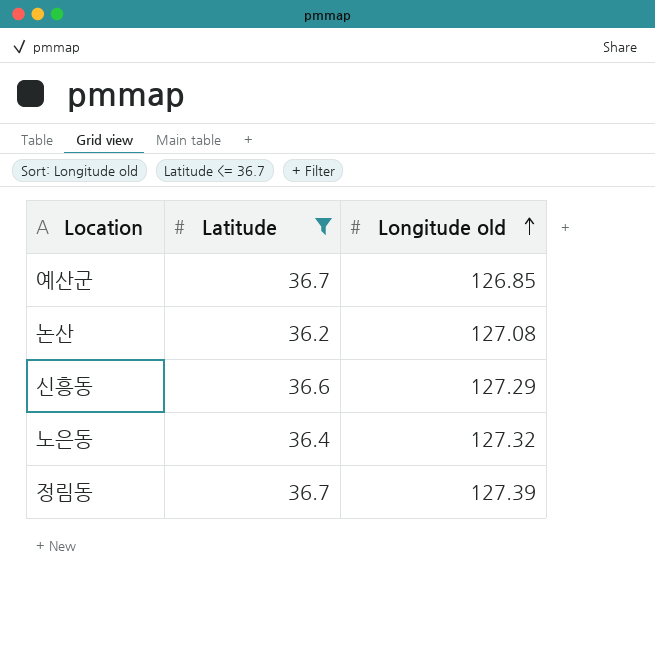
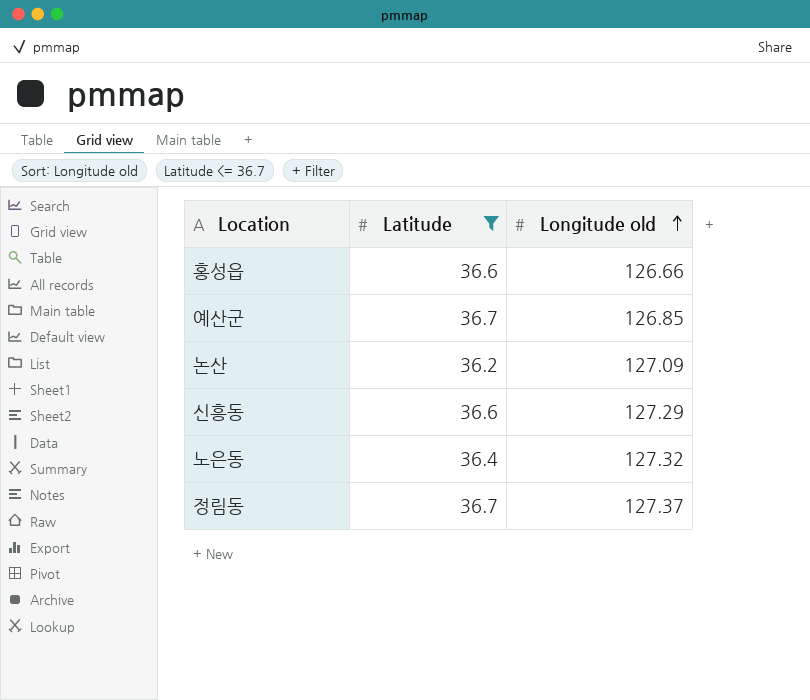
row 홍성읍: none -> 36.6 | 126.66
논산 | Longitude old: 127.08 -> 127.09
정림동 | Longitude old: 127.39 -> 127.37

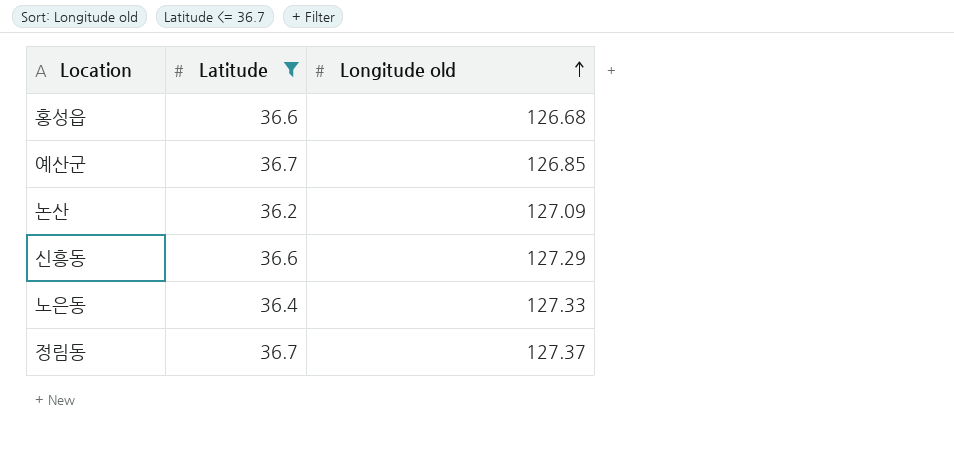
홍성읍 | Longitude old: 126.66 -> 126.68
노은동 | Longitude old: 127.32 -> 127.33

